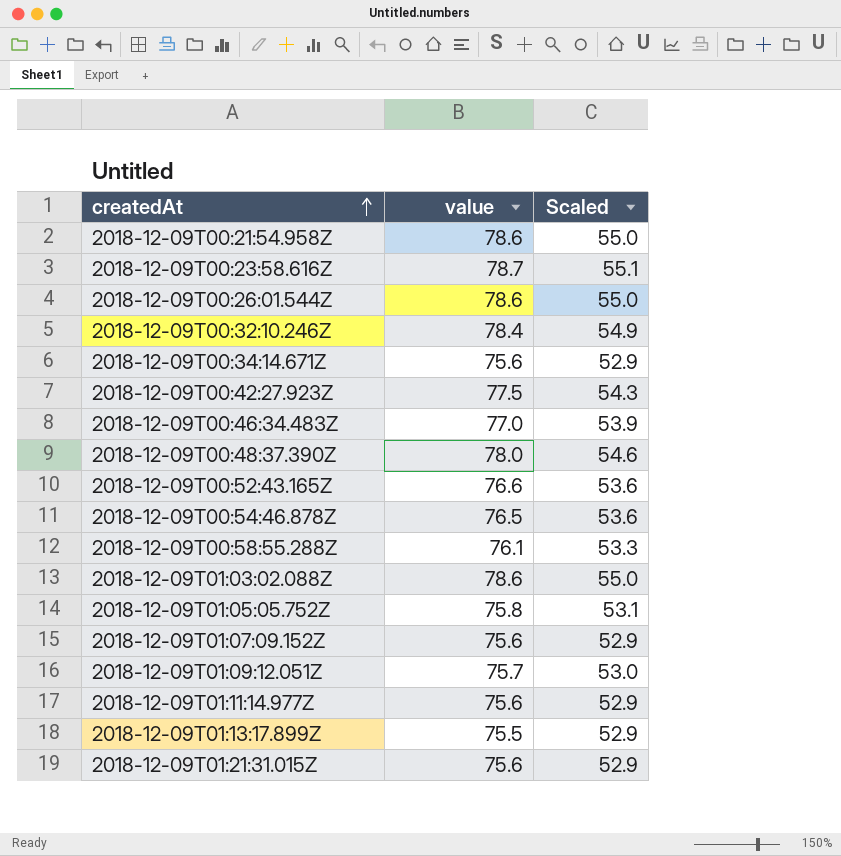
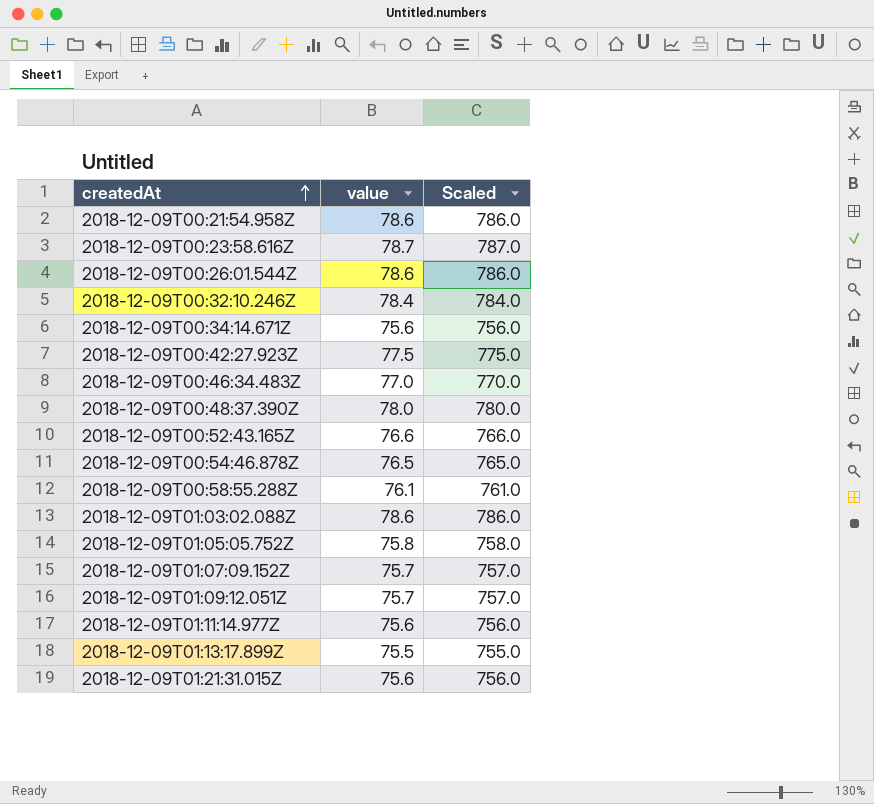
column Scaled | formula: [value] * 0.7 -> [value] * 10
2018-12-09T01:07:09.152Z | value: 75.6 -> 75.7

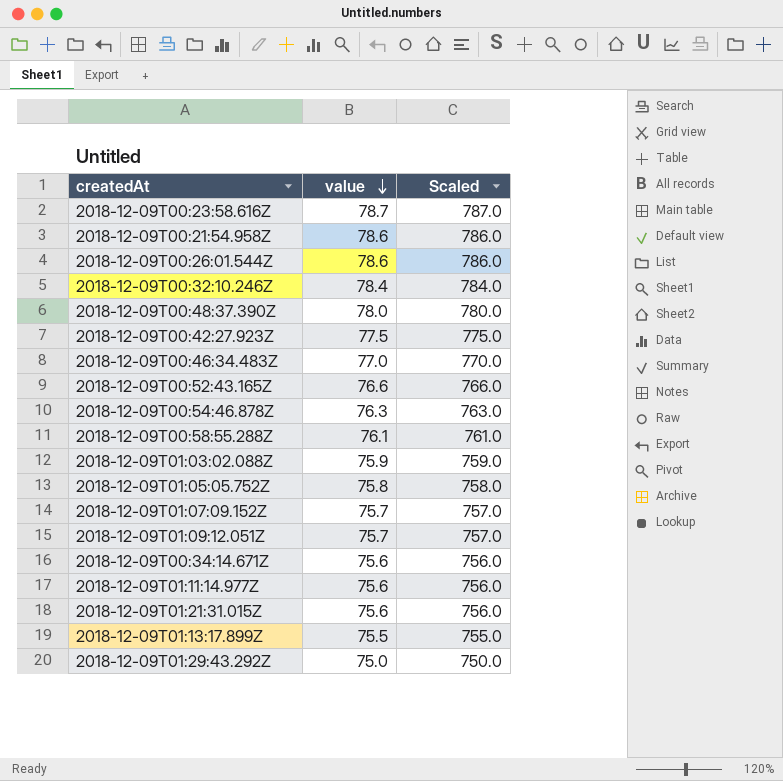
row order: createdAt ascending -> value descending
2018-12-09T00:54:46.878Z | value: 76.5 -> 76.3
2018-12-09T00:54:46.878Z | Scaled: 765.0 -> 763.0
2018-12-09T01:03:02.088Z | value: 78.6 -> 75.9
2018-12-09T01:03:02.088Z | Scaled: 786.0 -> 759.0
row 2018-12-09T01:29:43.292Z: none -> 75.0 | 750.0

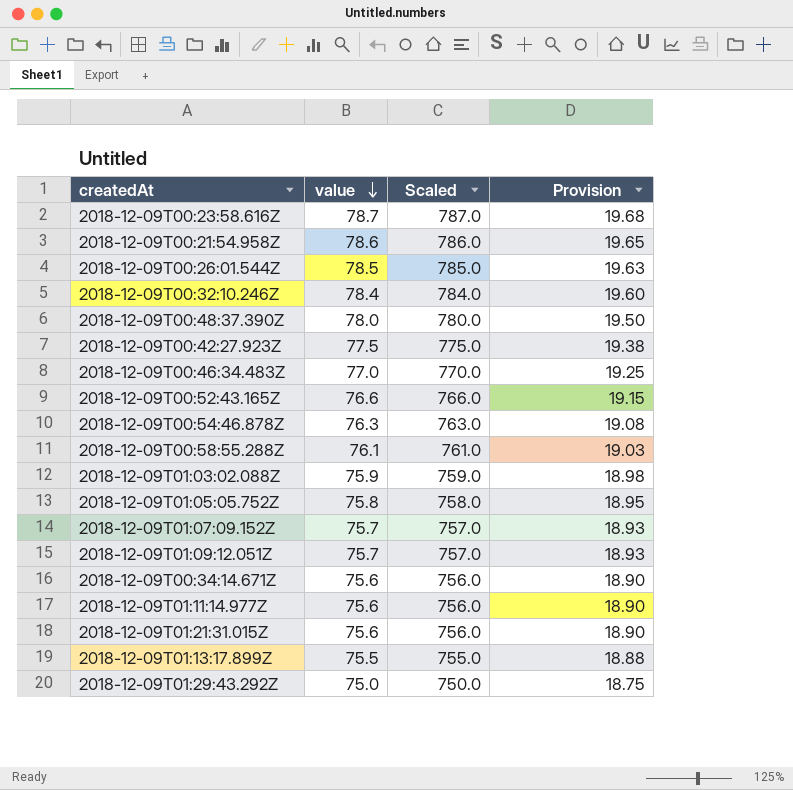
column Provision | formula: none -> [value] * 0.25
2018-12-09T00:26:01.544Z | value: 78.6 -> 78.5
2018-12-09T00:26:01.544Z | Scaled: 786.0 -> 785.0

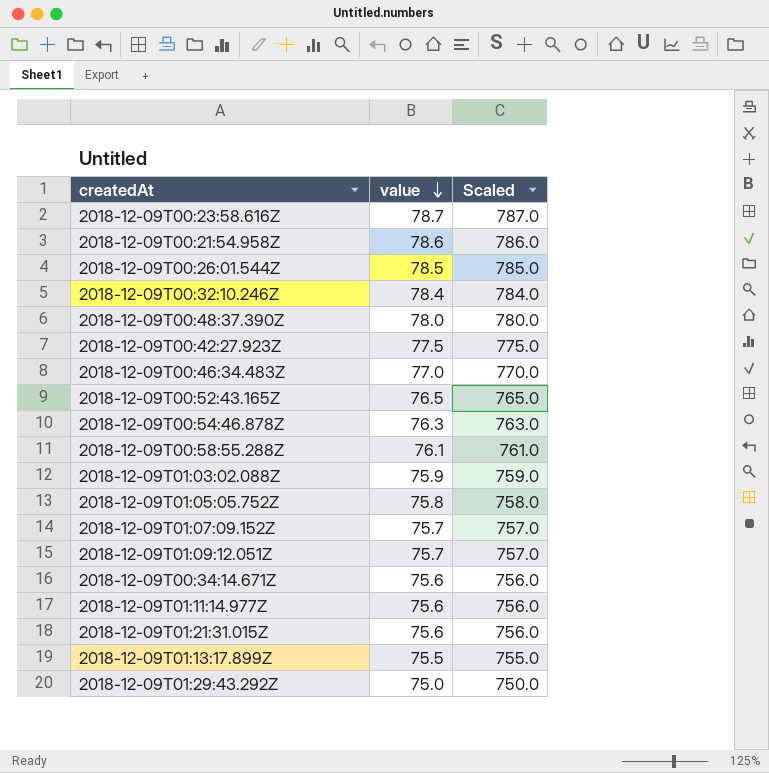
column Provision | formula: [value] * 0.25 -> none
2018-12-09T00:52:43.165Z | value: 76.6 -> 76.5
2018-12-09T00:52:43.165Z | Scaled: 766.0 -> 765.0

